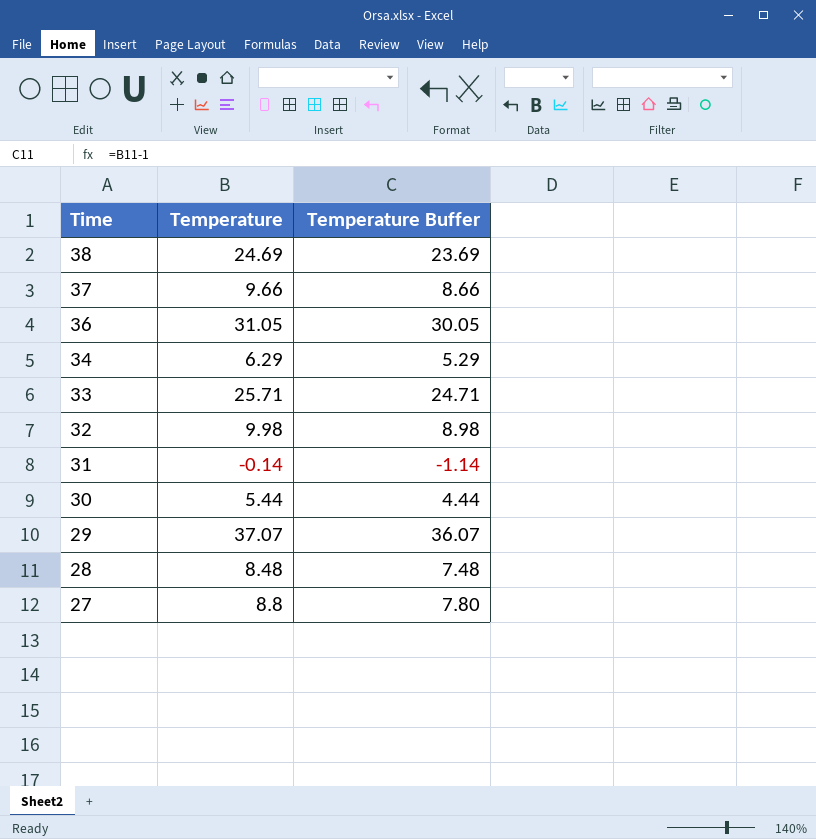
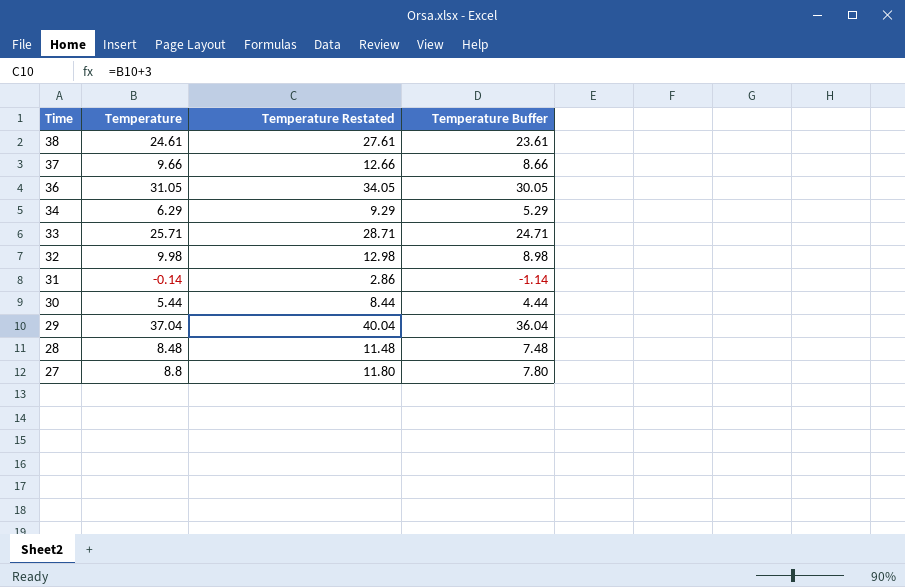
column Temperature Restated | formula: none -> [Temperature] + 3
38 | Temperature: 24.69 -> 24.61
38 | Temperature Buffer: 23.69 -> 23.61
29 | Temperature: 37.07 -> 37.04
29 | Temperature Buffer: 36.07 -> 36.04

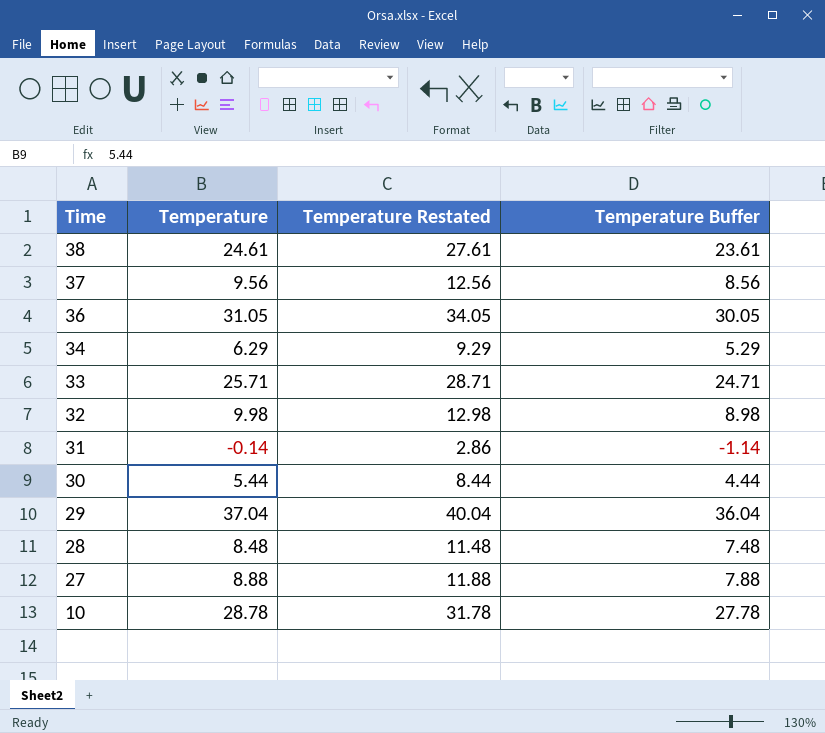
37 | Temperature: 9.66 -> 9.56
37 | Temperature Restated: 12.66 -> 12.56
37 | Temperature Buffer: 8.66 -> 8.56
27 | Temperature: 8.8 -> 8.88
27 | Temperature Restated: 11.80 -> 11.88
27 | Temperature Buffer: 7.80 -> 7.88
row 10: none -> 28.78 | 31.78 | 27.78

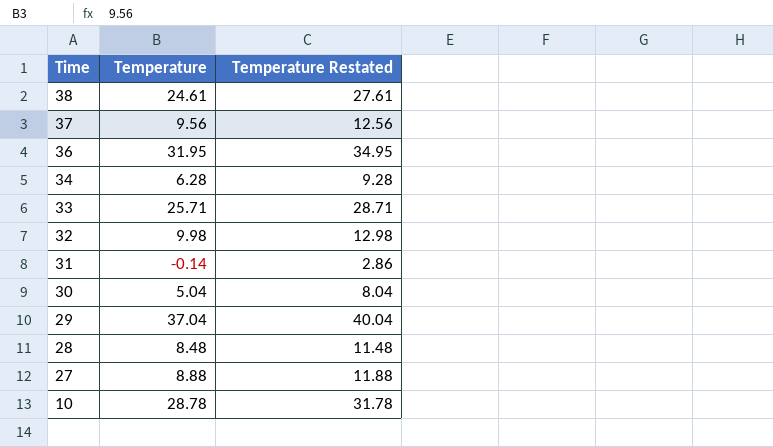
column Temperature Buffer | formula: [Temperature] - 1 -> none
36 | Temperature: 31.05 -> 31.95
36 | Temperature Restated: 34.05 -> 34.95
34 | Temperature: 6.29 -> 6.28
34 | Temperature Restated: 9.29 -> 9.28
30 | Temperature: 5.44 -> 5.04
30 | Temperature Restated: 8.44 -> 8.04

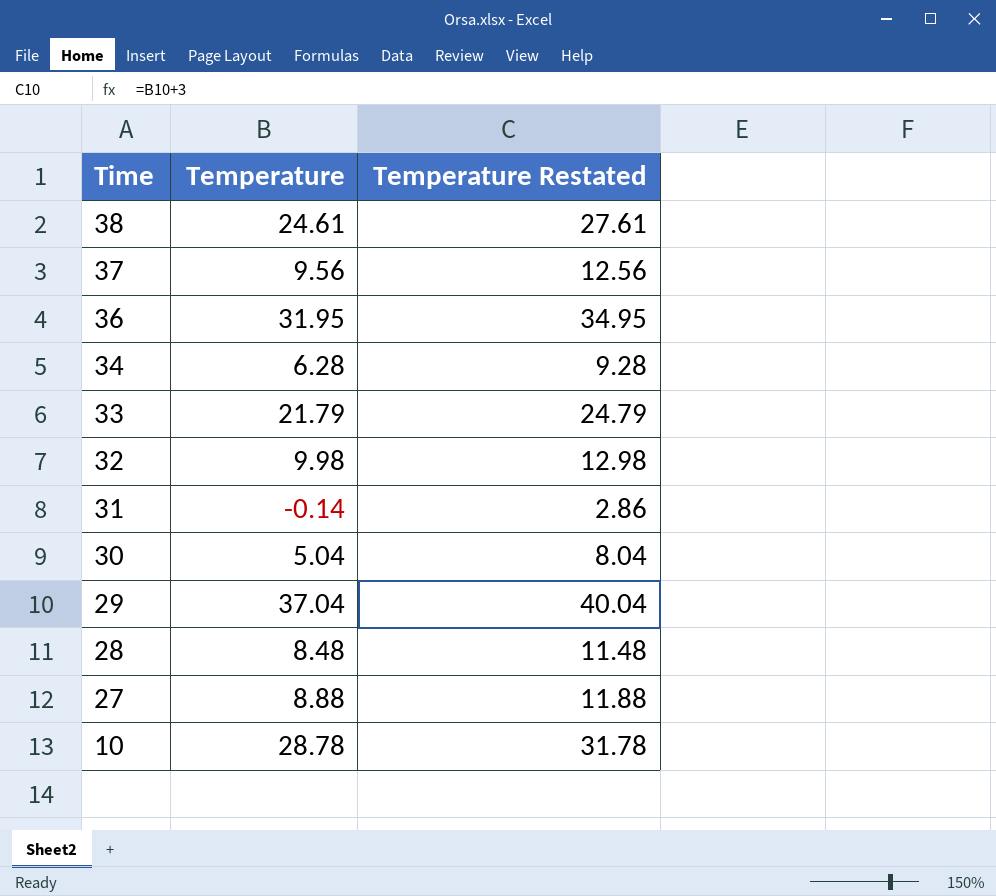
33 | Temperature: 25.71 -> 21.79
33 | Temperature Restated: 28.71 -> 24.79

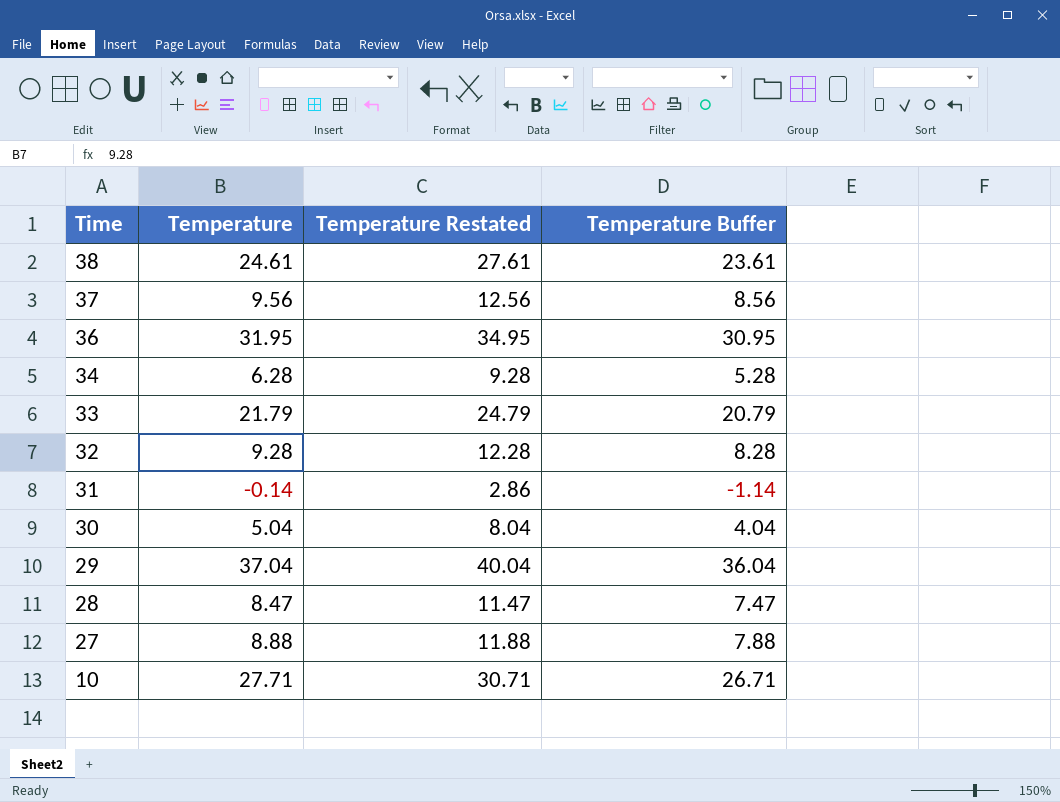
column Temperature Buffer | formula: none -> [Temperature] - 1
32 | Temperature: 9.98 -> 9.28
32 | Temperature Restated: 12.98 -> 12.28
28 | Temperature: 8.48 -> 8.47
28 | Temperature Restated: 11.48 -> 11.47
10 | Temperature: 28.78 -> 27.71
10 | Temperature Restated: 31.78 -> 30.71

